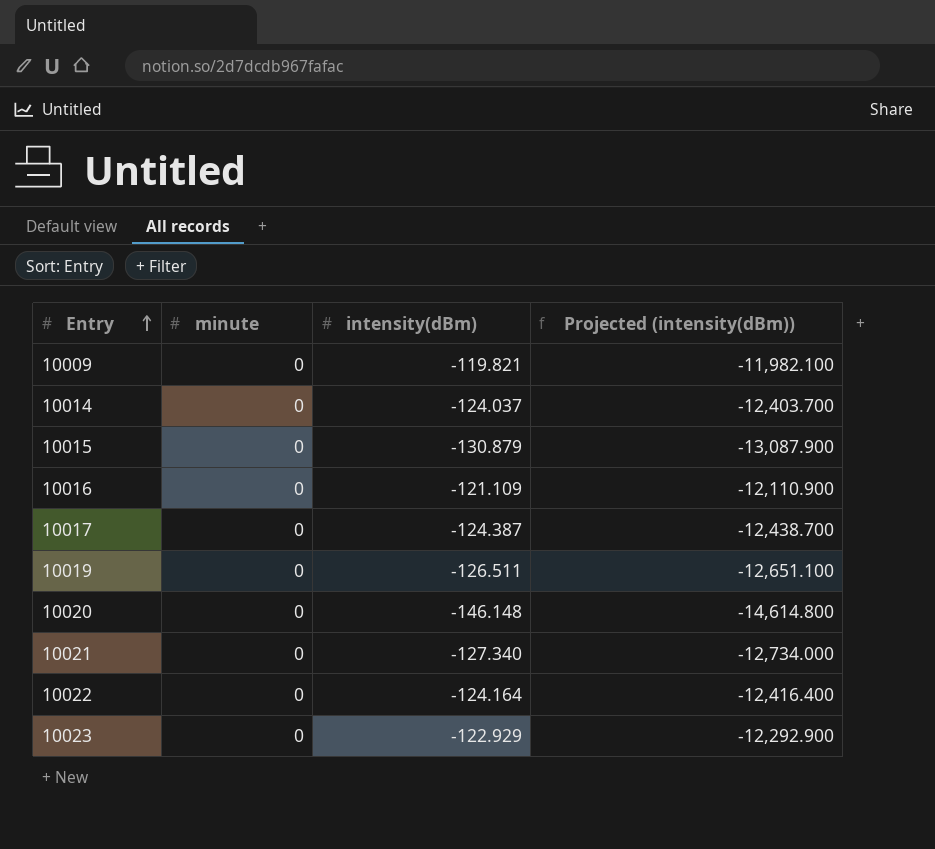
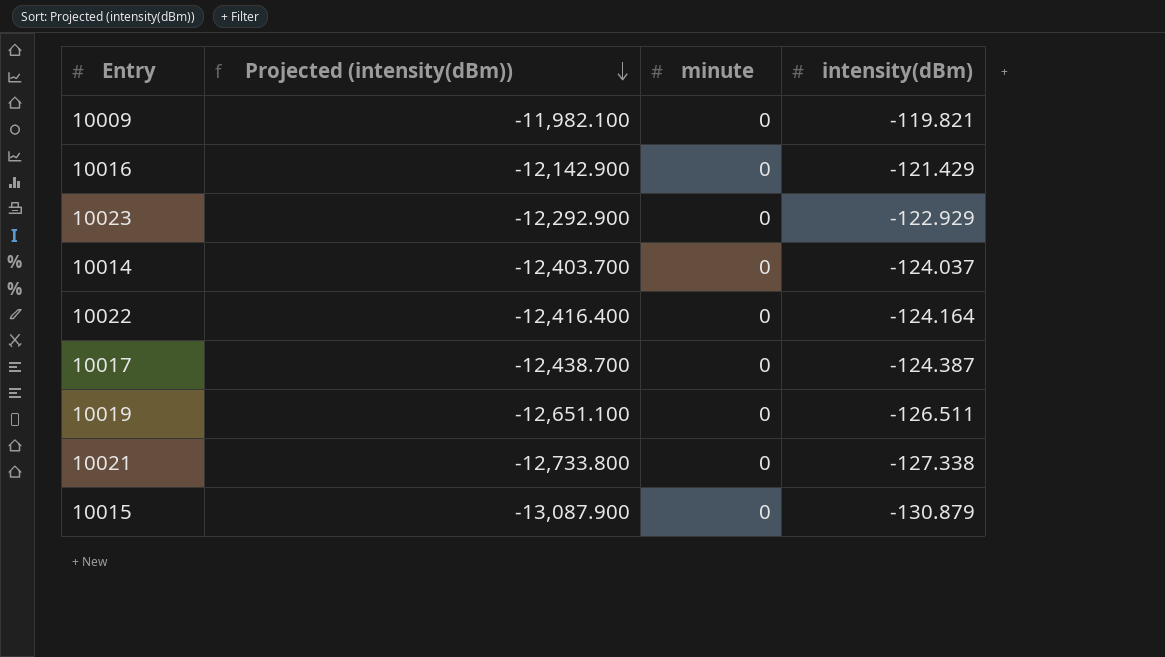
row order: Entry ascending -> Projected (intensity(dBm)) descending
column Projected (intensity(dBm)) | position: 4 -> 2
row 10020: 0 | -146.148 | -14,614.800 -> none
10016 | Projected (intensity(dBm)): -12,110.900 -> -12,142.900
10016 | intensity(dBm): -121.109 -> -121.429
10021 | Projected (intensity(dBm)): -12,734.000 -> -12,733.800
10021 | intensity(dBm): -127.340 -> -127.338

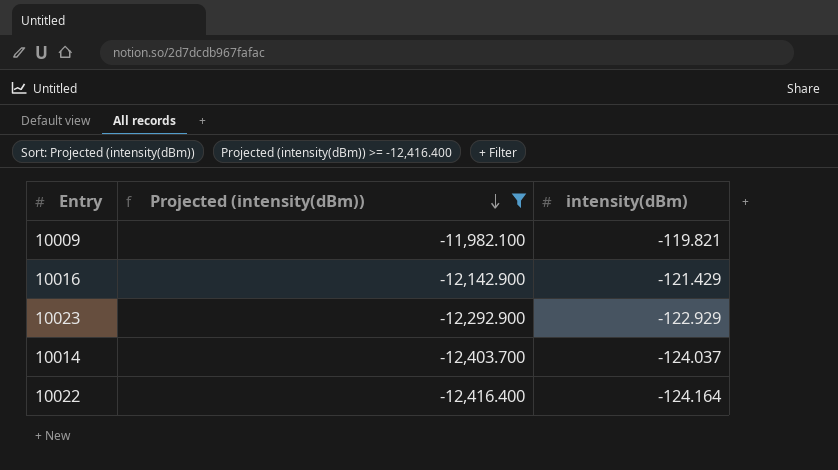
filter: none -> Projected (intensity(dBm)) >= -12,416.400
column minute | position: 3 -> none

